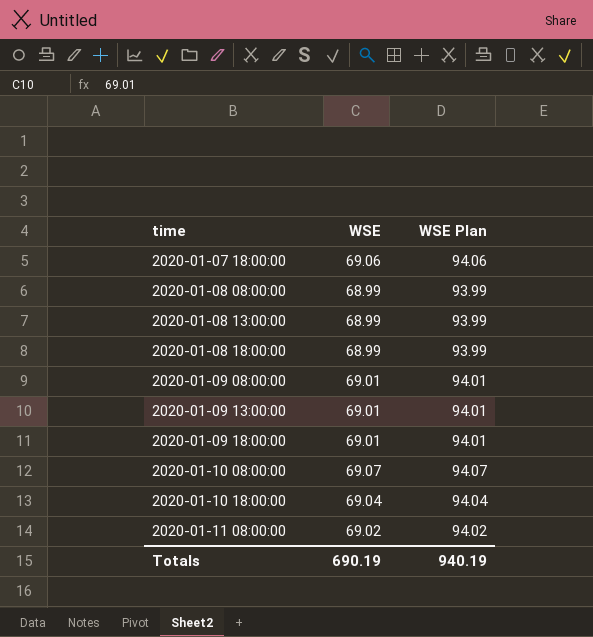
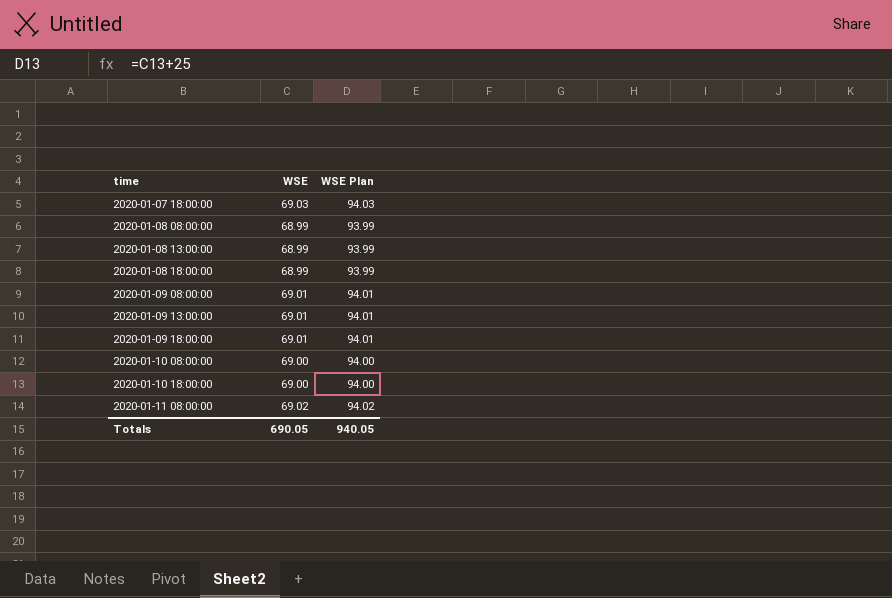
2020-01-07 18:00:00 | WSE: 69.06 -> 69.03
2020-01-07 18:00:00 | WSE Plan: 94.06 -> 94.03
2020-01-10 08:00:00 | WSE: 69.07 -> 69.00
2020-01-10 08:00:00 | WSE Plan: 94.07 -> 94.00
2020-01-10 18:00:00 | WSE: 69.04 -> 69.00
2020-01-10 18:00:00 | WSE Plan: 94.04 -> 94.00
Totals | WSE: 690.19 -> 690.05
Totals | WSE Plan: 940.19 -> 940.05

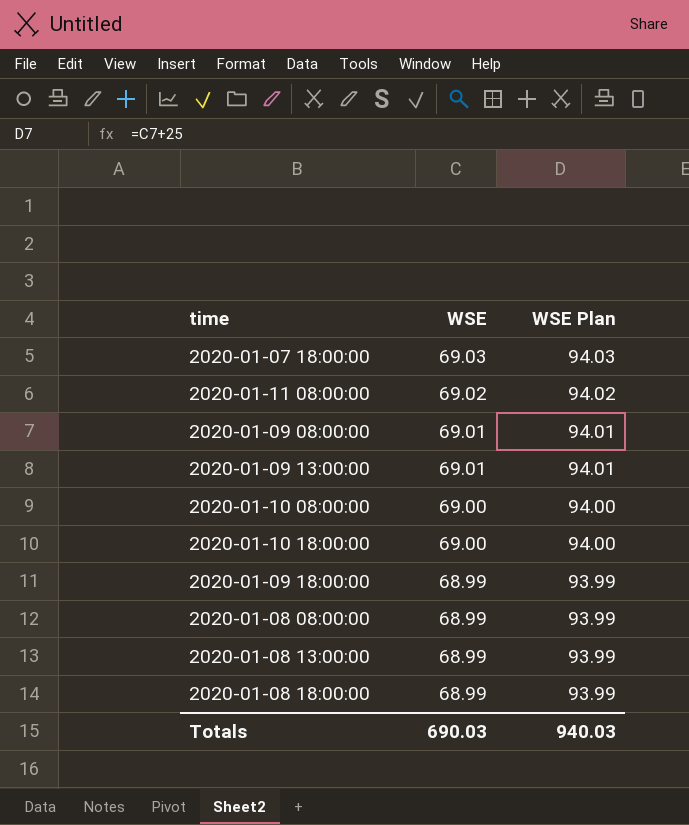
row order: time ascending -> WSE descending
2020-01-09 18:00:00 | WSE: 69.01 -> 68.99
2020-01-09 18:00:00 | WSE Plan: 94.01 -> 93.99
Totals | WSE: 690.05 -> 690.03
Totals | WSE Plan: 940.05 -> 940.03

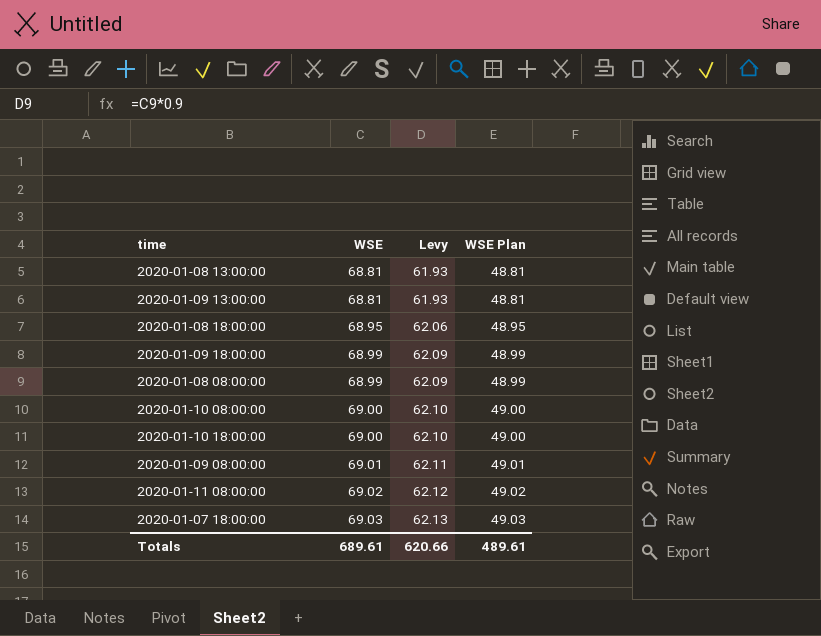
row order: WSE descending -> WSE ascending
column Levy | formula: none -> [WSE] * 0.9
column WSE Plan | formula: [WSE] + 25 -> [WSE] - 20
2020-01-08 13:00:00 | WSE: 68.99 -> 68.81
2020-01-09 13:00:00 | WSE: 69.01 -> 68.81
2020-01-08 18:00:00 | WSE: 68.99 -> 68.95
Totals | WSE: 690.03 -> 689.61
Totals | WSE Plan: 940.03 -> 489.61

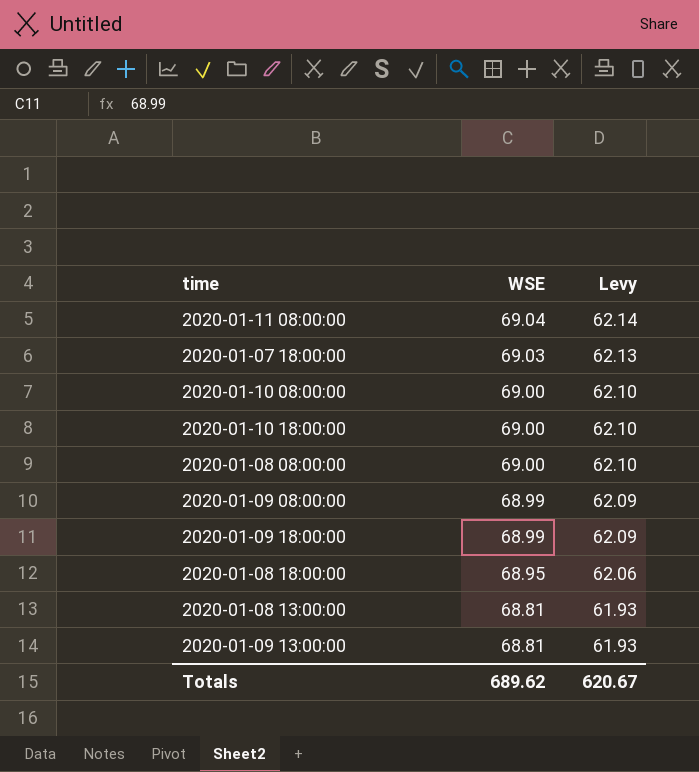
row order: WSE ascending -> WSE descending
column WSE Plan | formula: [WSE] - 20 -> none
2020-01-11 08:00:00 | WSE: 69.02 -> 69.04
2020-01-11 08:00:00 | Levy: 62.12 -> 62.14
2020-01-08 08:00:00 | WSE: 68.99 -> 69.00
2020-01-08 08:00:00 | Levy: 62.09 -> 62.10
2020-01-09 08:00:00 | WSE: 69.01 -> 68.99
2020-01-09 08:00:00 | Levy: 62.11 -> 62.09
Totals | WSE: 689.61 -> 689.62
Totals | Levy: 620.66 -> 620.67

